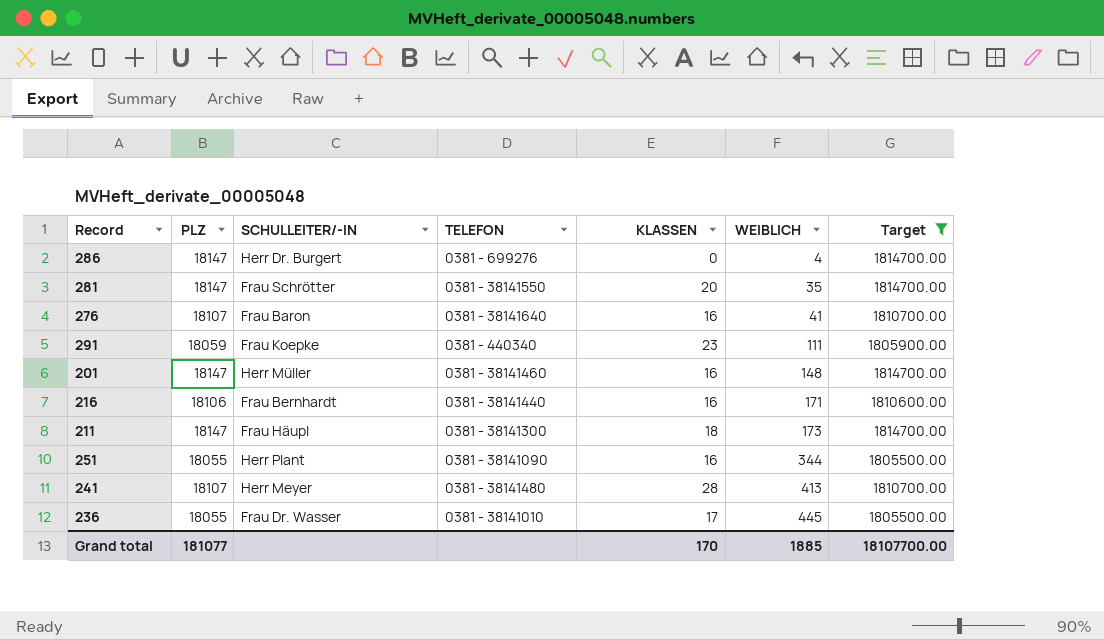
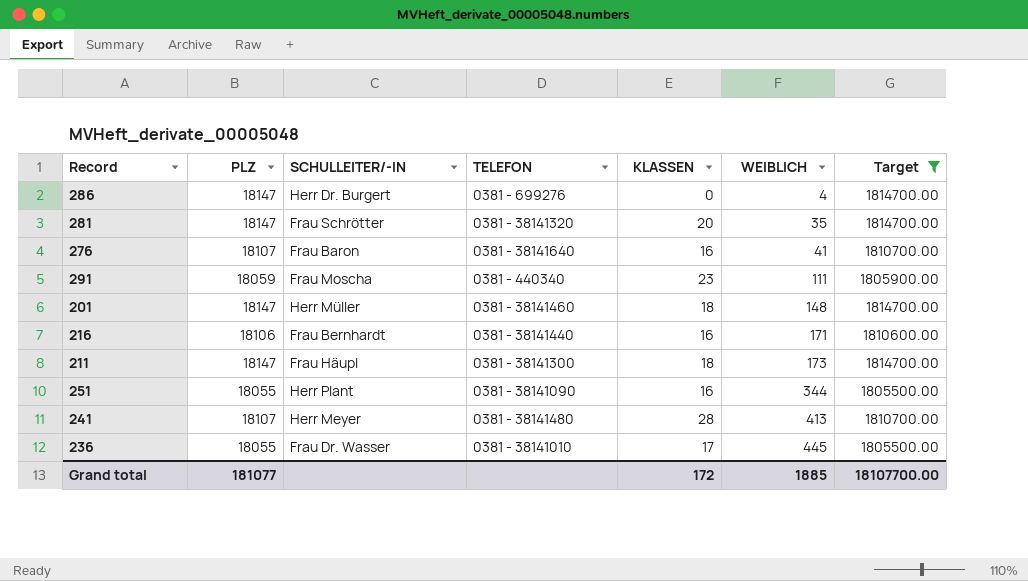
281 | TELEFON: 0381 - 38141550 -> 0381 - 38141320
291 | SCHULLEITER/-IN: Frau Koepke -> Frau Moscha
201 | KLASSEN: 16 -> 18
Grand total | KLASSEN: 170 -> 172

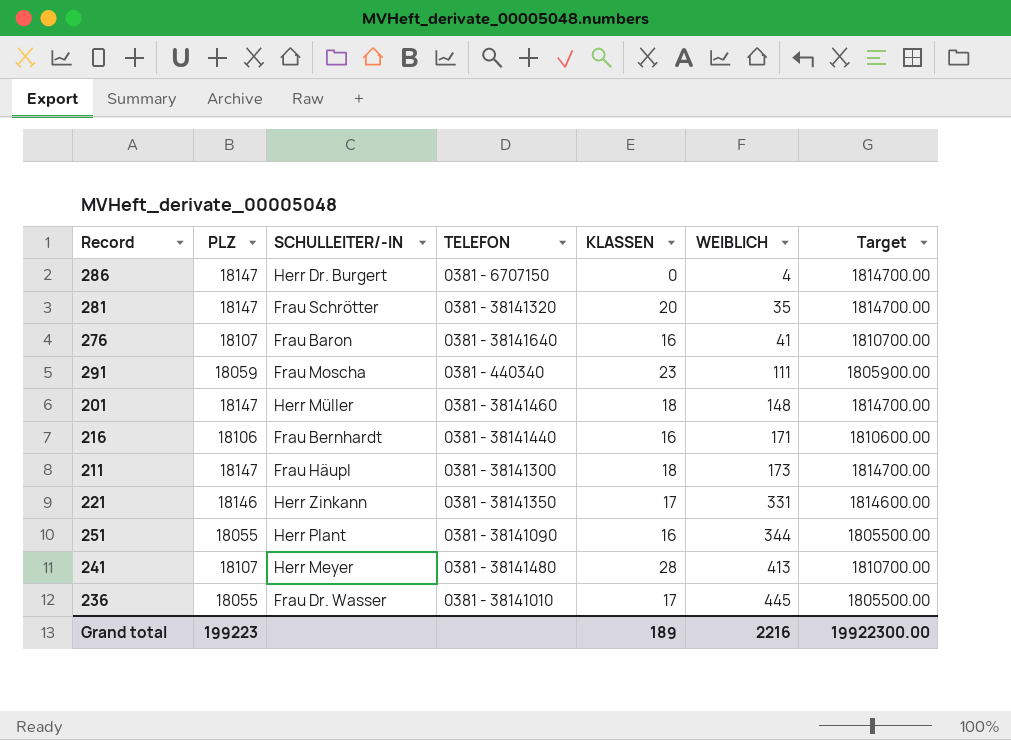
filter: Target != 1814600.00 -> none
286 | TELEFON: 0381 - 699276 -> 0381 - 6707150
Grand total | PLZ: 181077 -> 199223
Grand total | KLASSEN: 172 -> 189
Grand total | WEIBLICH: 1885 -> 2216
Grand total | Target: 18107700.00 -> 19922300.00

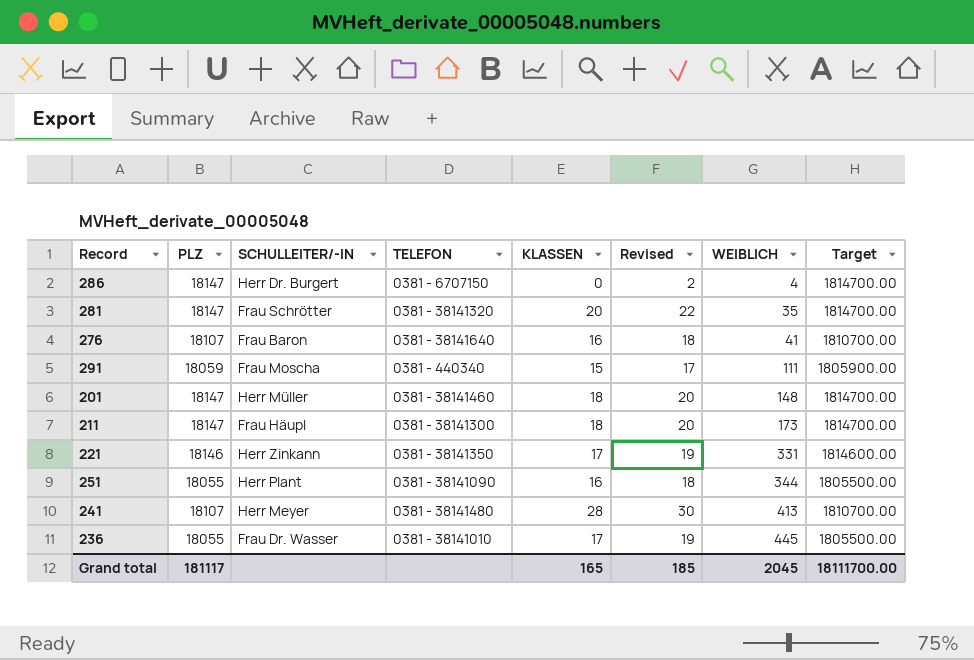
column Revised | formula: none -> [KLASSEN] + 2
row 216: 18106 | Frau Bernhardt | 0381 - 38141440 | 16 | 171 | 1810600.00 -> none
291 | KLASSEN: 23 -> 15
Grand total | PLZ: 199223 -> 181117
Grand total | KLASSEN: 189 -> 165
Grand total | WEIBLICH: 2216 -> 2045
Grand total | Target: 19922300.00 -> 18111700.00

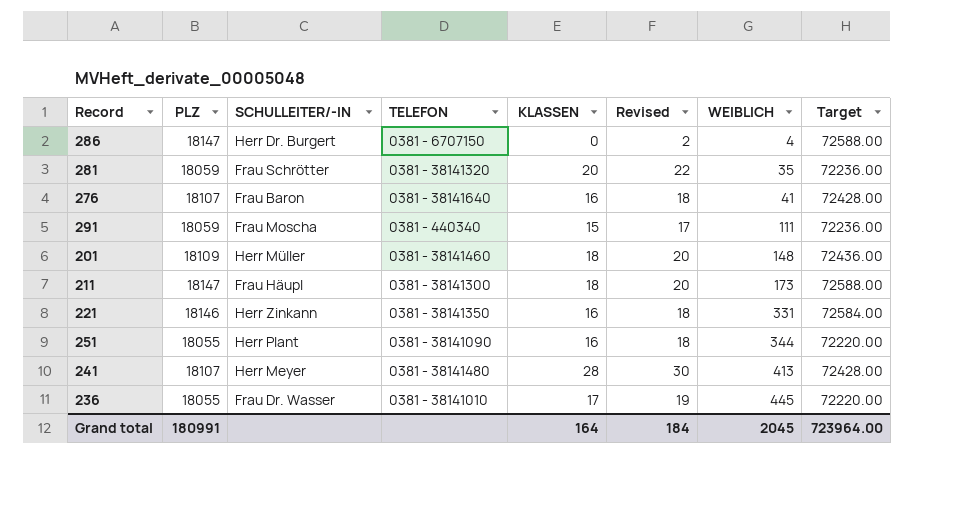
column Target | formula: [PLZ] * 100 -> [PLZ] * 4
281 | PLZ: 18147 -> 18059
201 | PLZ: 18147 -> 18109
221 | KLASSEN: 17 -> 16
221 | Revised: 19 -> 18
Grand total | PLZ: 181117 -> 180991
Grand total | KLASSEN: 165 -> 164
Grand total | Revised: 185 -> 184
Grand total | Target: 18111700.00 -> 723964.00

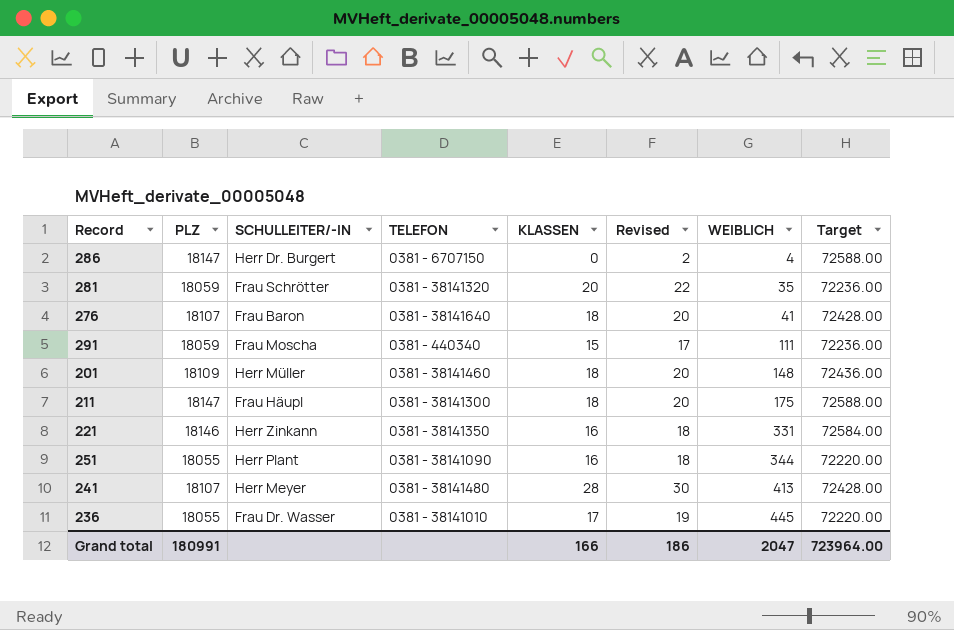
276 | KLASSEN: 16 -> 18
276 | Revised: 18 -> 20
211 | WEIBLICH: 173 -> 175
Grand total | KLASSEN: 164 -> 166
Grand total | Revised: 184 -> 186
Grand total | WEIBLICH: 2045 -> 2047

